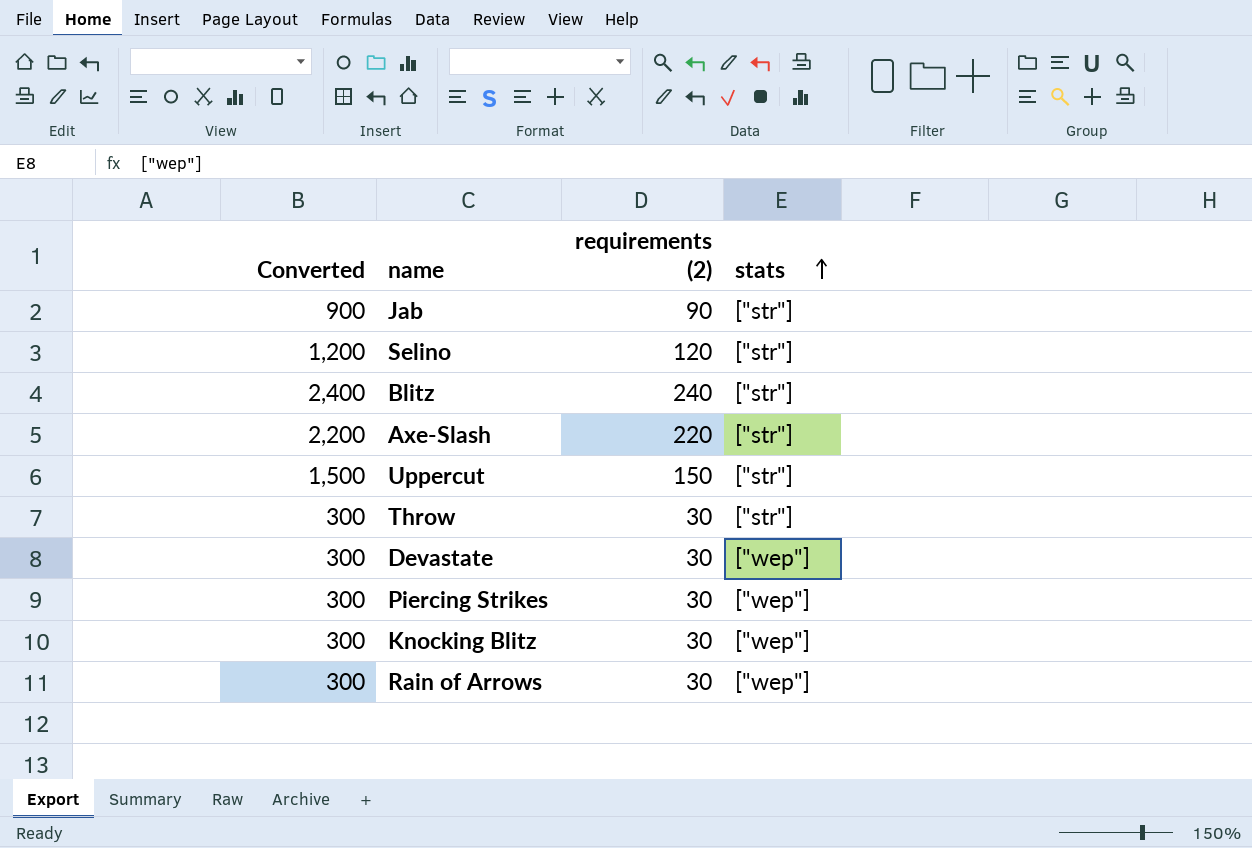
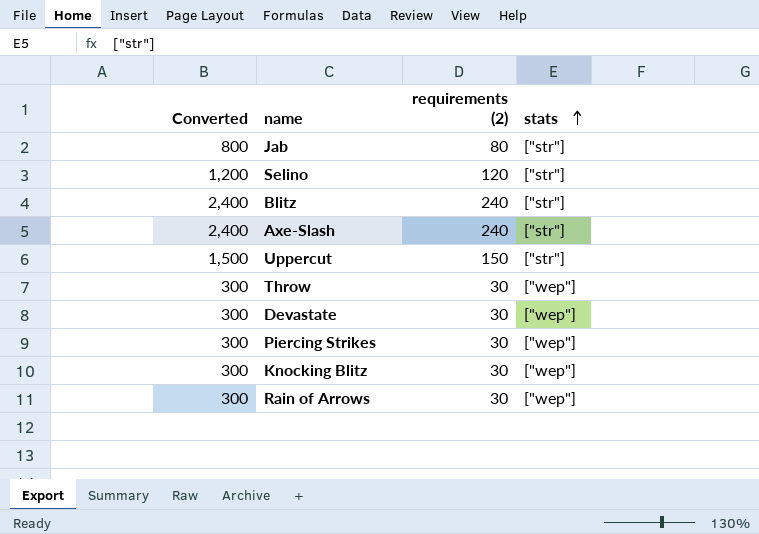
Jab | Converted: 900 -> 800
Jab | requirements (2): 90 -> 80
Axe-Slash | Converted: 2,200 -> 2,400
Axe-Slash | requirements (2): 220 -> 240
Throw | stats: ["str"] -> ["wep"]

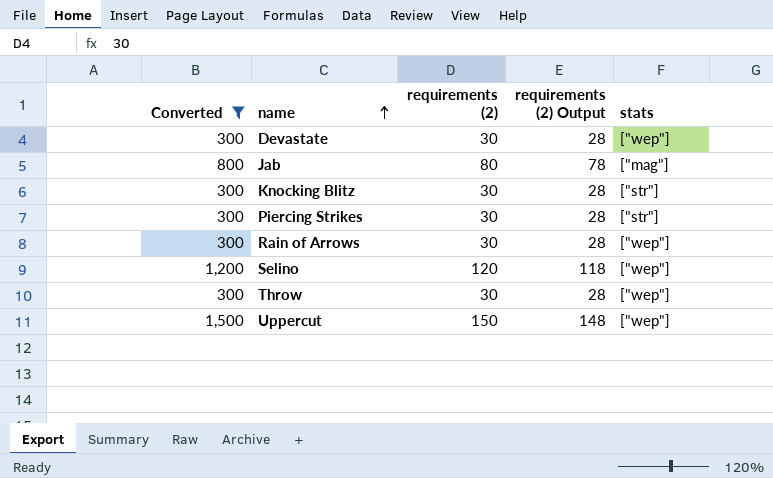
filter: none -> Converted != 2,400
row order: stats ascending -> name ascending
column requirements (2) Output | formula: none -> [requirements (2)] - 2
Jab | stats: ["str"] -> ["mag"]
Knocking Blitz | stats: ["wep"] -> ["str"]
Piercing Strikes | stats: ["wep"] -> ["str"]
Selino | stats: ["str"] -> ["wep"]
Uppercut | stats: ["str"] -> ["wep"]

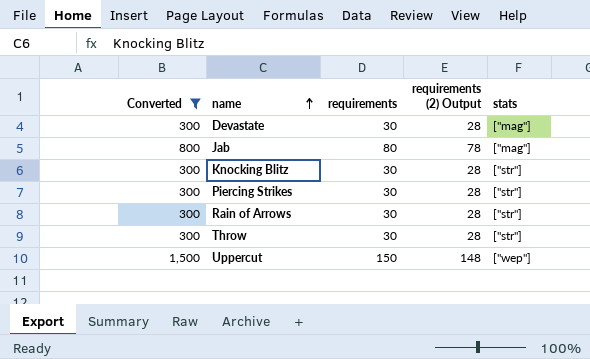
column name: requirements (2) -> requirements
row Selino: 1,200 | 120 | 118 | ["wep"] -> none
Devastate | stats: ["wep"] -> ["mag"]
Rain of Arrows | stats: ["wep"] -> ["str"]
Throw | stats: ["wep"] -> ["str"]

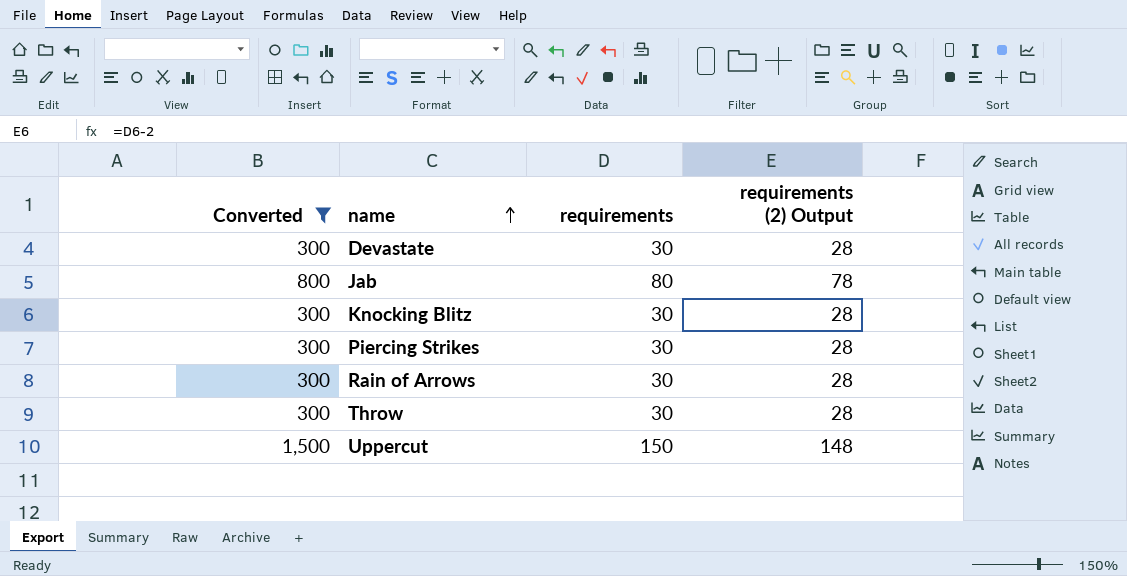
column stats | position: 5 -> none

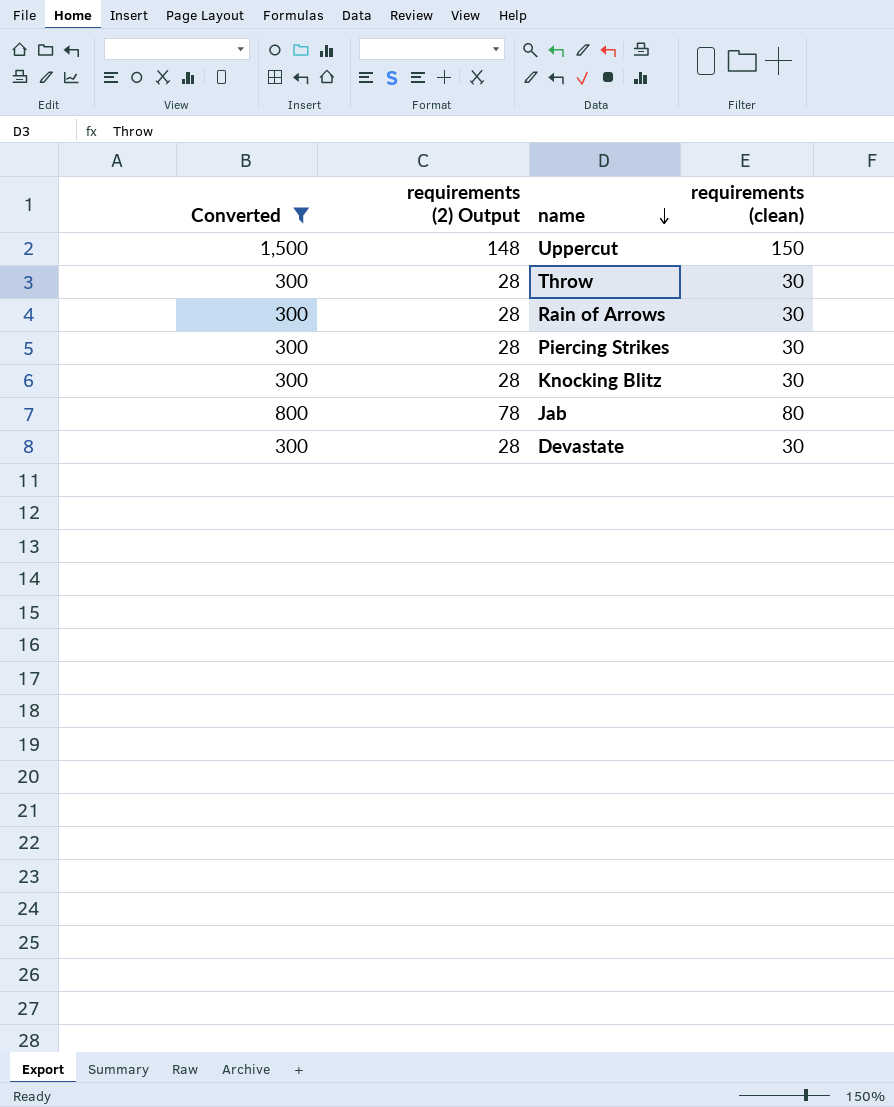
row order: name ascending -> name descending
column requirements (2) Output | position: 4 -> 2
column name: requirements -> requirements (clean)

